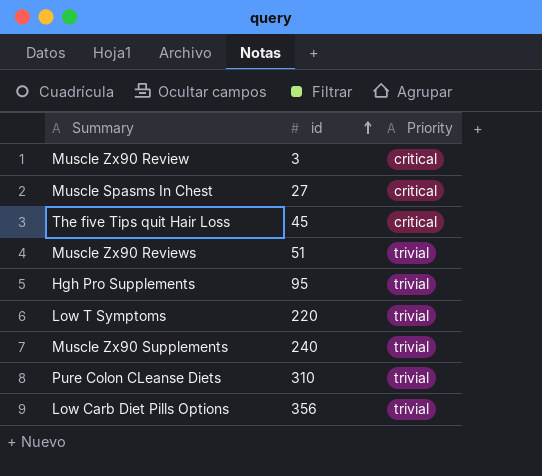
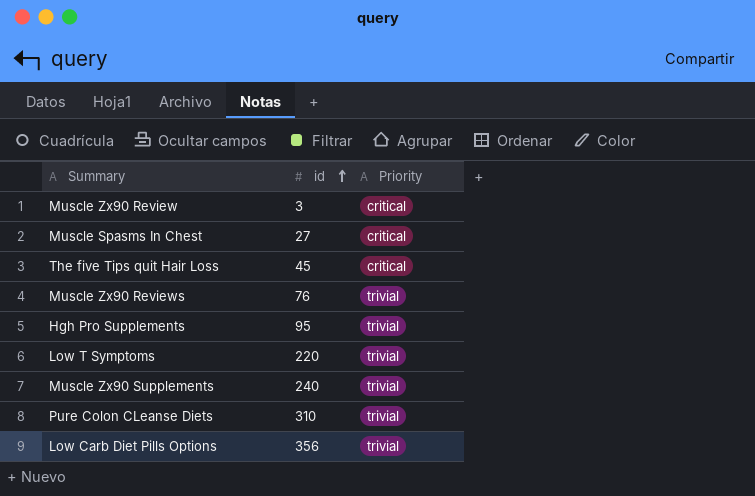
Muscle Zx90 Reviews | id: 51 -> 76

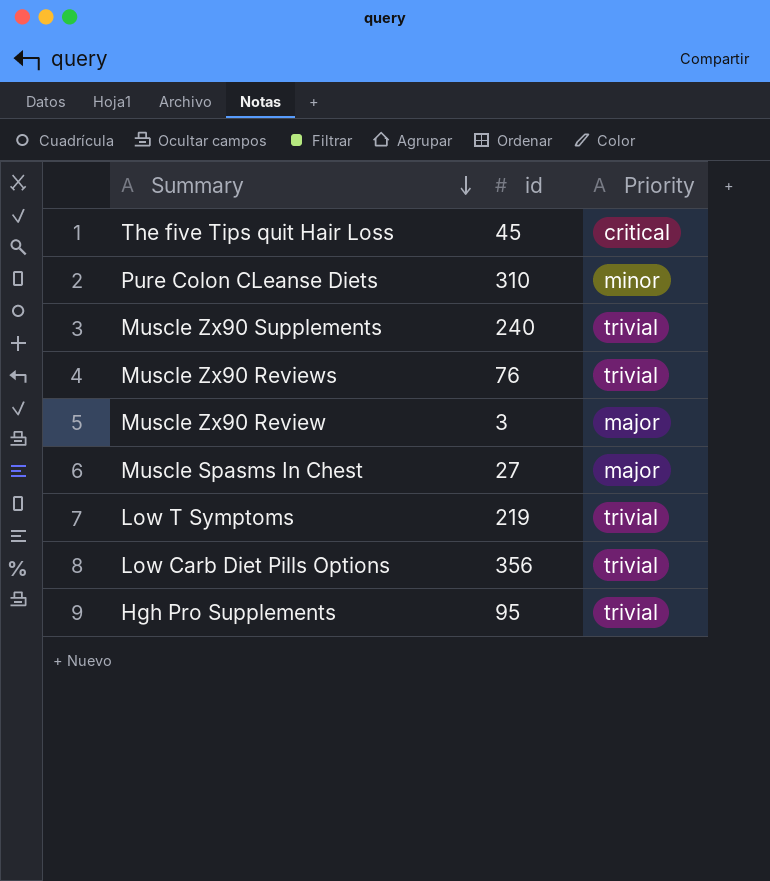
row order: id ascending -> Summary descending
Pure Colon CLeanse Diets | Priority: trivial -> minor
Muscle Zx90 Review | Priority: critical -> major
Muscle Spasms In Chest | Priority: critical -> major
Low T Symptoms | id: 220 -> 219

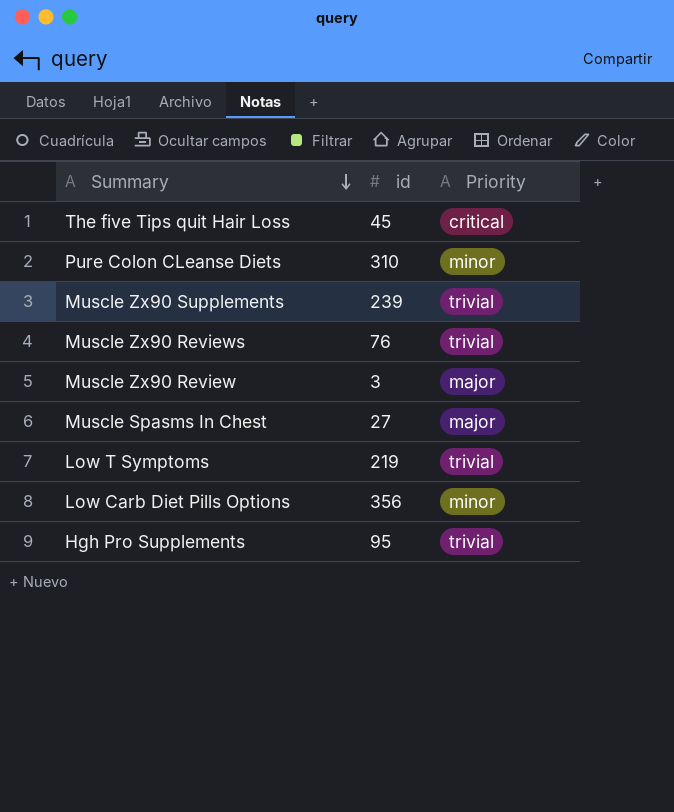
Muscle Zx90 Supplements | id: 240 -> 239
Low Carb Diet Pills Options | Priority: trivial -> minor

